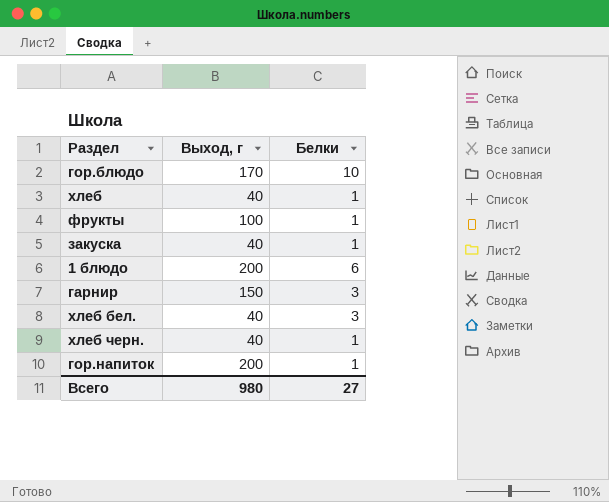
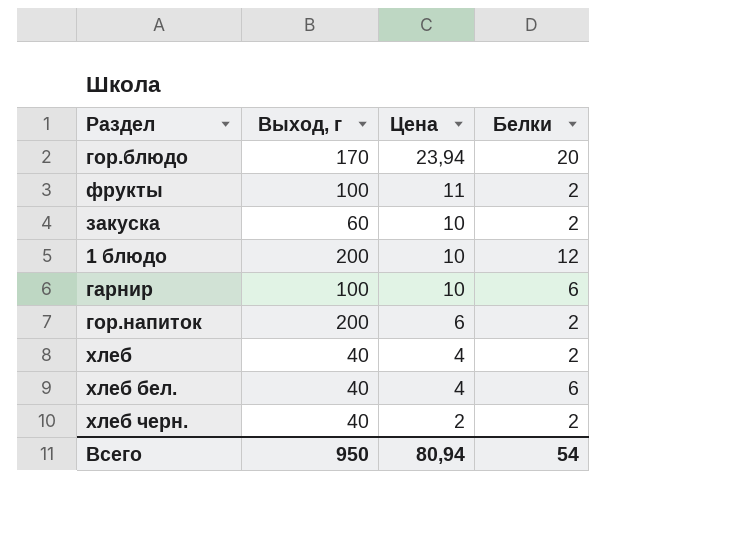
row order: none -> Цена descending
column Цена | position: none -> 3
гор.блюдо | Белки: 10 -> 20
фрукты | Белки: 1 -> 2
закуска | Выход, г: 40 -> 60
закуска | Белки: 1 -> 2
1 блюдо | Белки: 6 -> 12
гарнир | Выход, г: 150 -> 100
гарнир | Белки: 3 -> 6
гор.напиток | Белки: 1 -> 2
хлеб | Белки: 1 -> 2
хлеб бел. | Белки: 3 -> 6
хлеб черн. | Белки: 1 -> 2
Всего | Выход, г: 980 -> 950
Всего | Белки: 27 -> 54

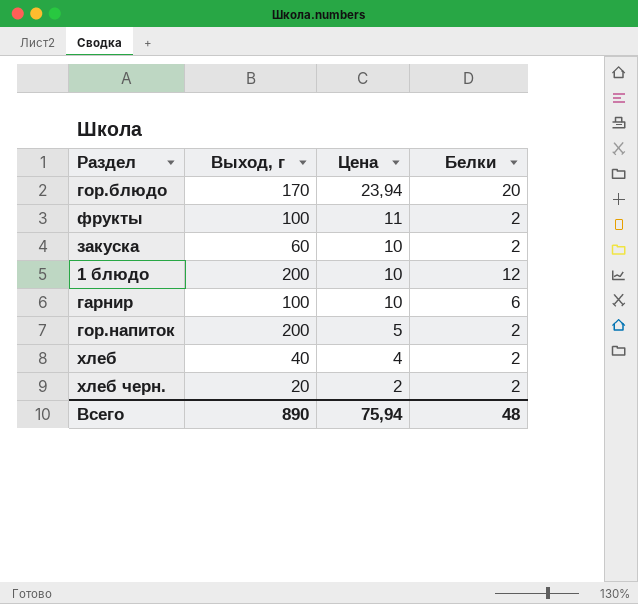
row хлеб бел.: 40 | 4 | 6 -> none
гор.напиток | Цена: 6 -> 5
хлеб черн. | Выход, г: 40 -> 20
Всего | Выход, г: 950 -> 890
Всего | Цена: 80,94 -> 75,94
Всего | Белки: 54 -> 48

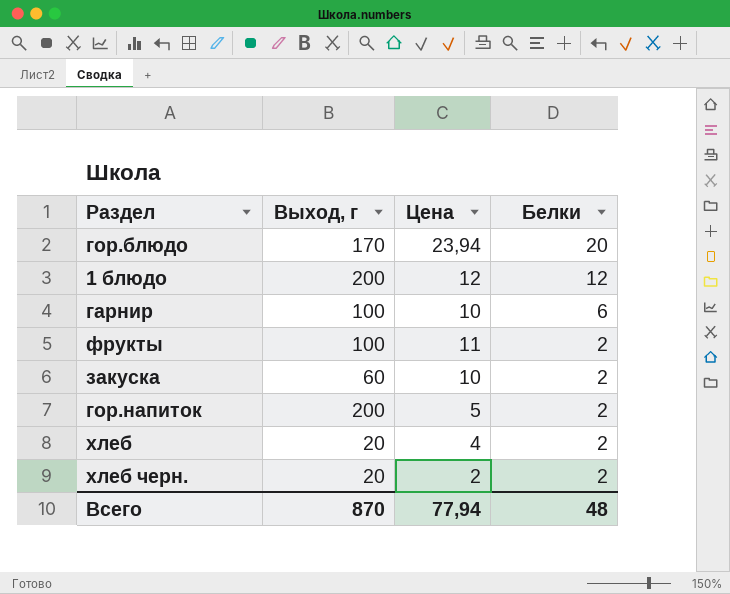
row order: Цена descending -> Белки descending
1 блюдо | Цена: 10 -> 12
хлеб | Выход, г: 40 -> 20
Всего | Выход, г: 890 -> 870
Всего | Цена: 75,94 -> 77,94

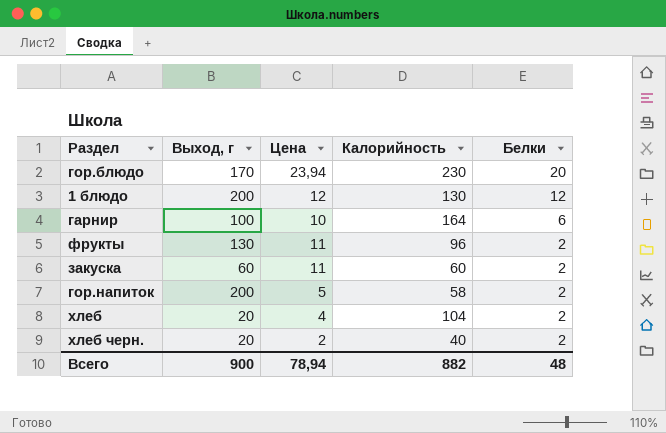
column Калорийность | position: none -> 4
фрукты | Выход, г: 100 -> 130
закуска | Цена: 10 -> 11
Всего | Выход, г: 870 -> 900
Всего | Цена: 77,94 -> 78,94

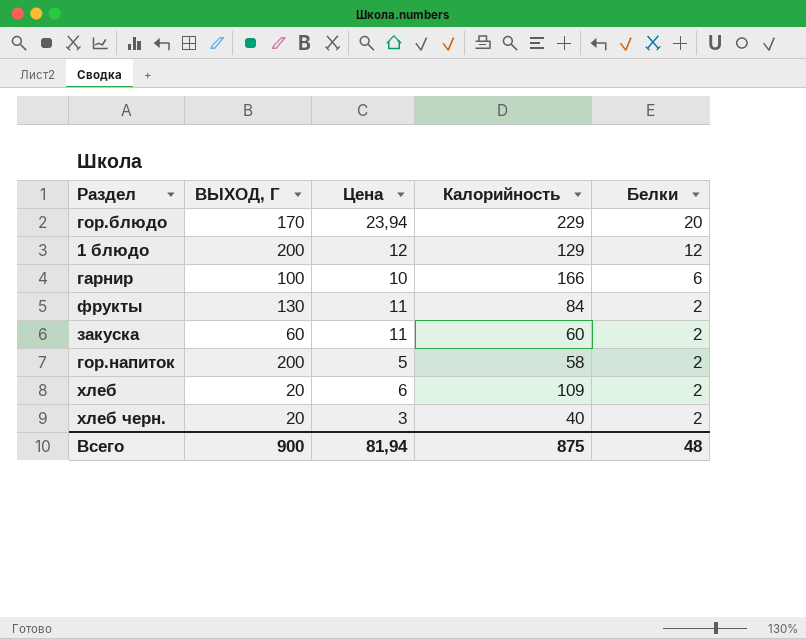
column name: Выход, г -> ВЫХОД, Г
гор.блюдо | Калорийность: 230 -> 229
1 блюдо | Калорийность: 130 -> 129
гарнир | Калорийность: 164 -> 166
фрукты | Калорийность: 96 -> 84
хлеб | Цена: 4 -> 6
хлеб | Калорийность: 104 -> 109
хлеб черн. | Цена: 2 -> 3
Всего | Цена: 78,94 -> 81,94
Всего | Калорийность: 882 -> 875

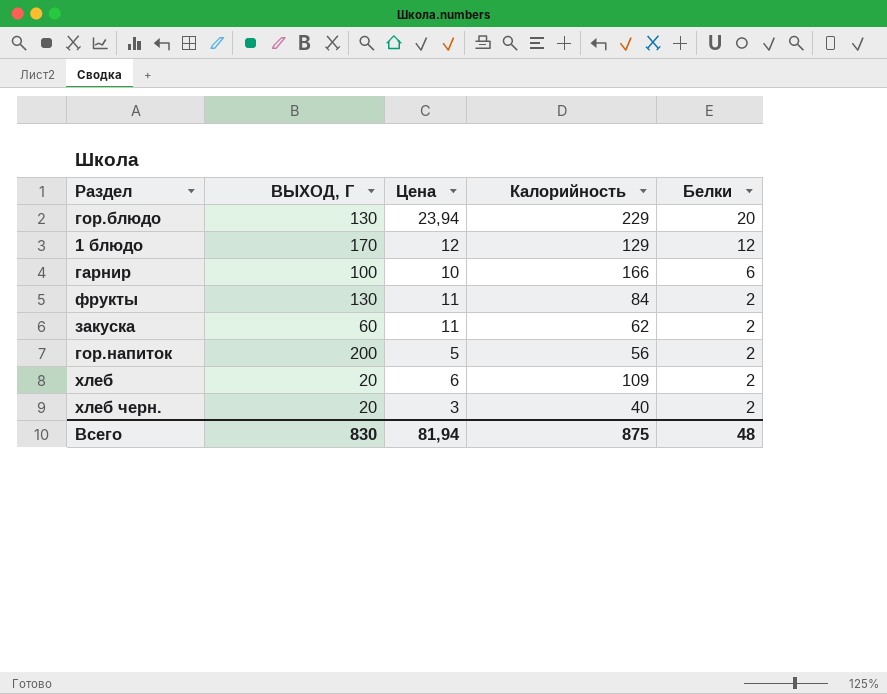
гор.блюдо | ВЫХОД, Г: 170 -> 130
1 блюдо | ВЫХОД, Г: 200 -> 170
закуска | Калорийность: 60 -> 62
гор.напиток | Калорийность: 58 -> 56
Всего | ВЫХОД, Г: 900 -> 830

